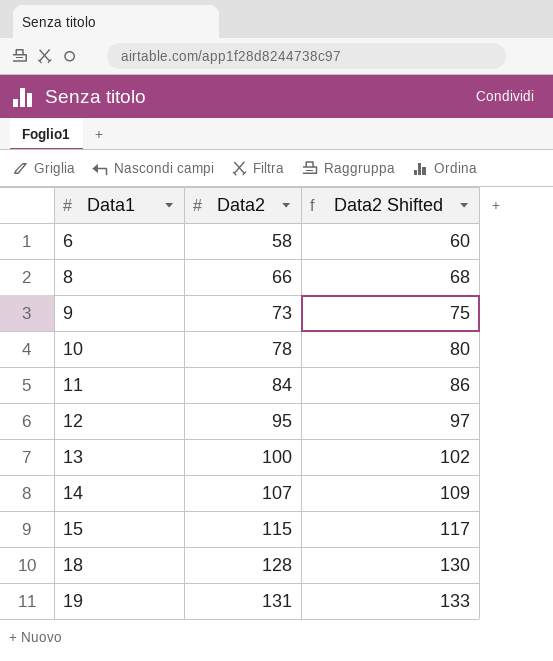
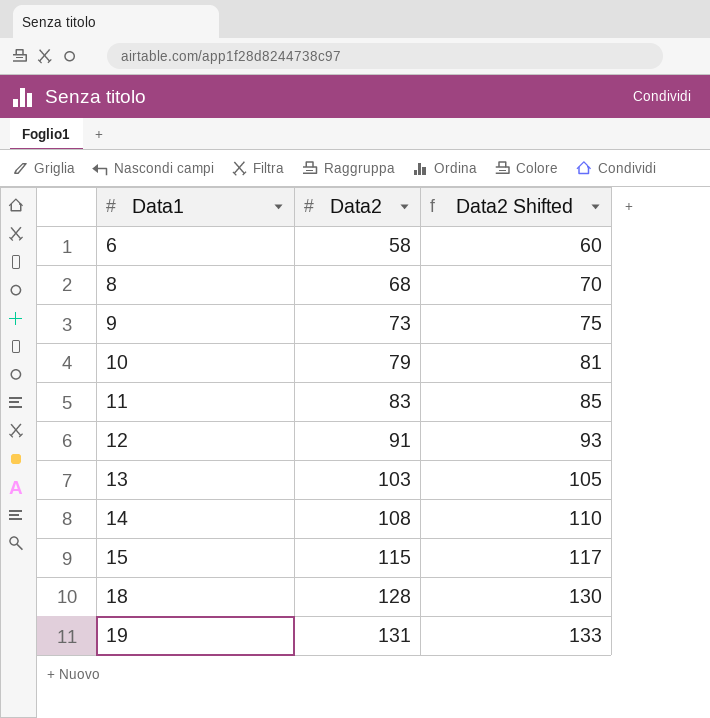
8 | Data2: 66 -> 68
8 | Data2 Shifted: 68 -> 70
10 | Data2: 78 -> 79
10 | Data2 Shifted: 80 -> 81
11 | Data2: 84 -> 83
11 | Data2 Shifted: 86 -> 85
12 | Data2: 95 -> 91
12 | Data2 Shifted: 97 -> 93
13 | Data2: 100 -> 103
13 | Data2 Shifted: 102 -> 105
14 | Data2: 107 -> 108
14 | Data2 Shifted: 109 -> 110

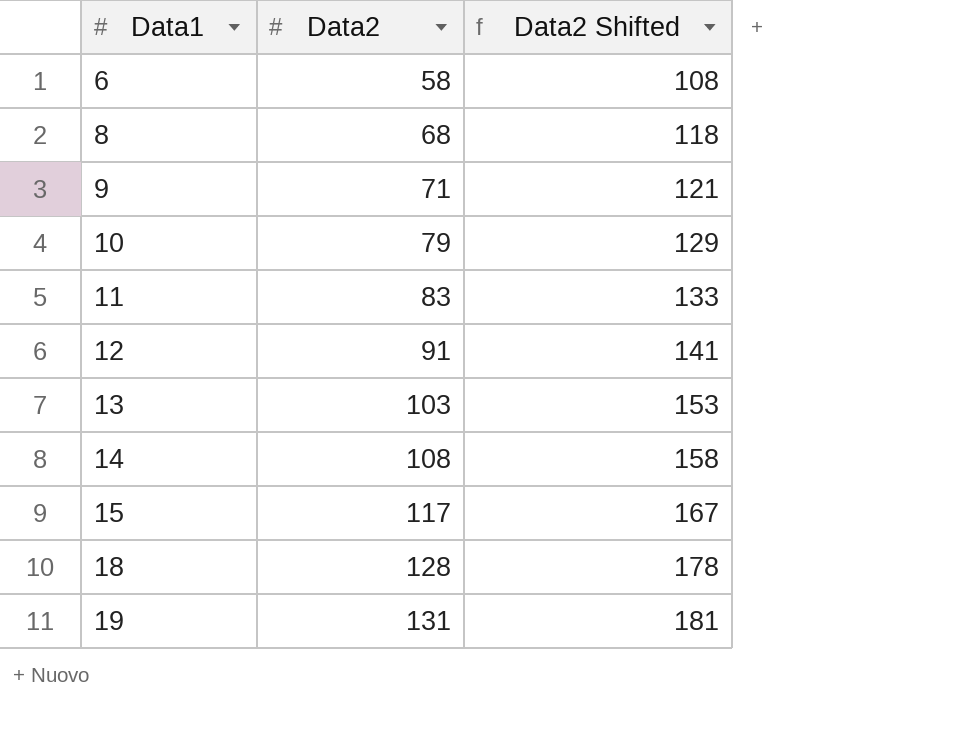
column Data2 Shifted | formula: [Data2] + 2 -> [Data2] + 50
9 | Data2: 73 -> 71
15 | Data2: 115 -> 117

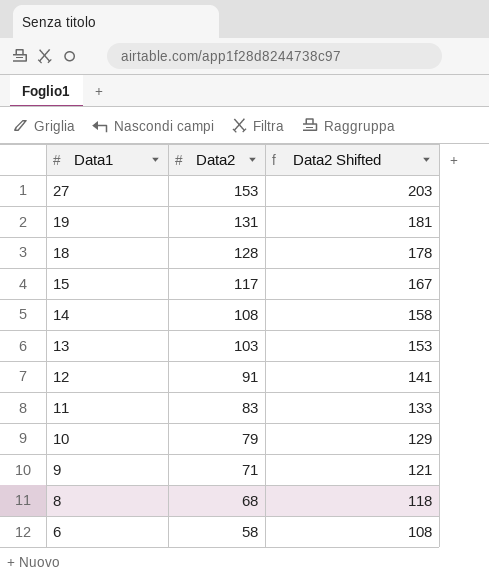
row order: Data1 ascending -> Data1 descending
row 27: none -> 153 | 203

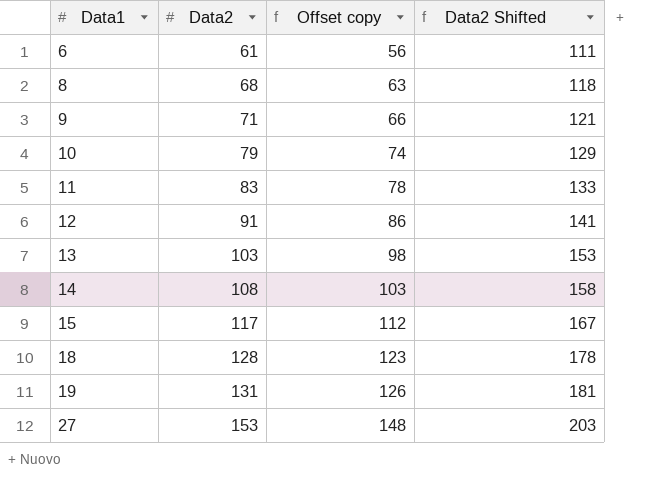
row order: Data1 descending -> Data1 ascending
column Offset copy | formula: none -> [Data2] - 5
6 | Data2: 58 -> 61
6 | Data2 Shifted: 108 -> 111

